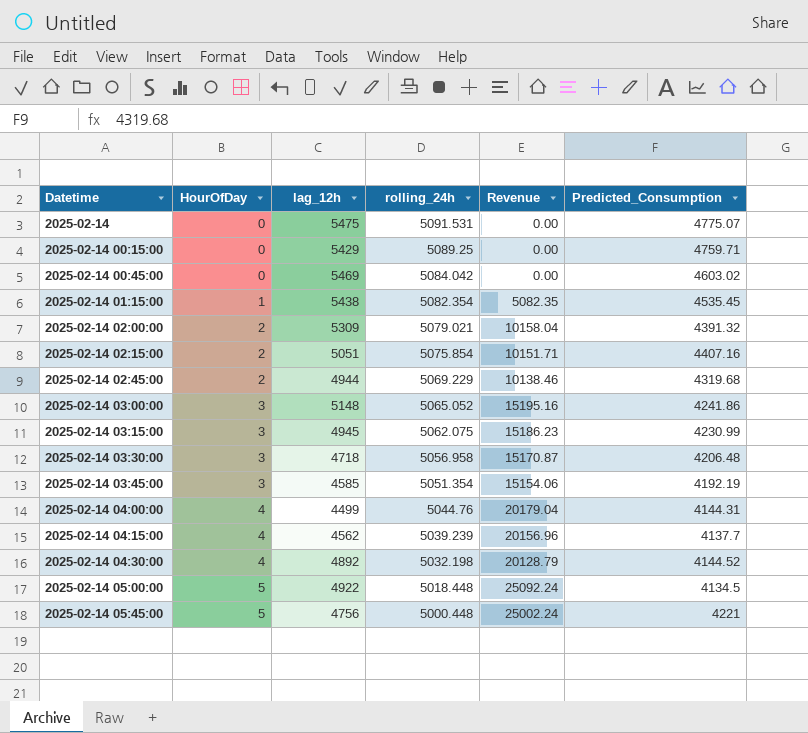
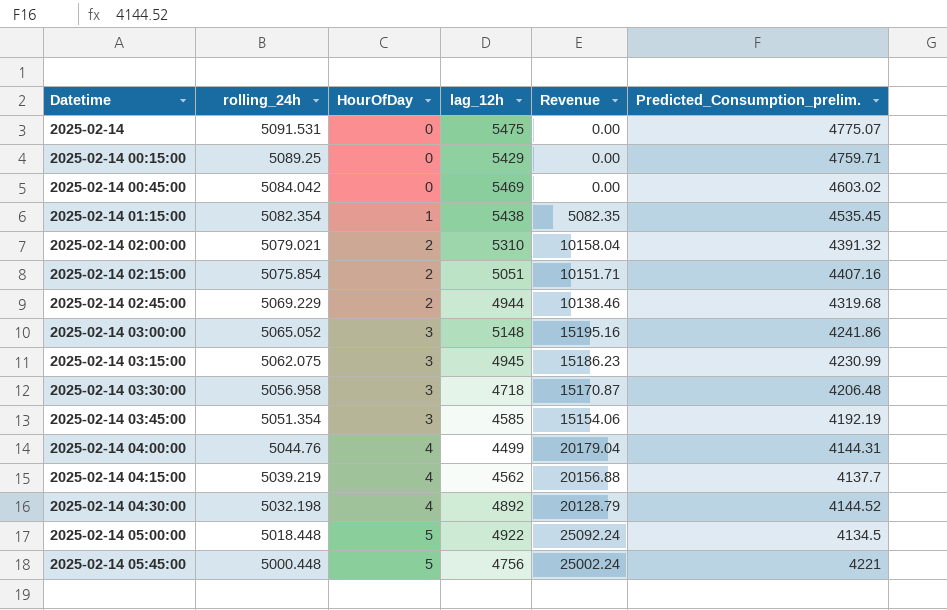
column rolling_24h | position: 4 -> 2
column name: Predicted_Consumption -> Predicted_Consumption_prelim.
2025-02-14 02:00:00 | lag_12h: 5309 -> 5310
2025-02-14 04:15:00 | rolling_24h: 5039.239 -> 5039.219
2025-02-14 04:15:00 | Revenue: 20156.96 -> 20156.88

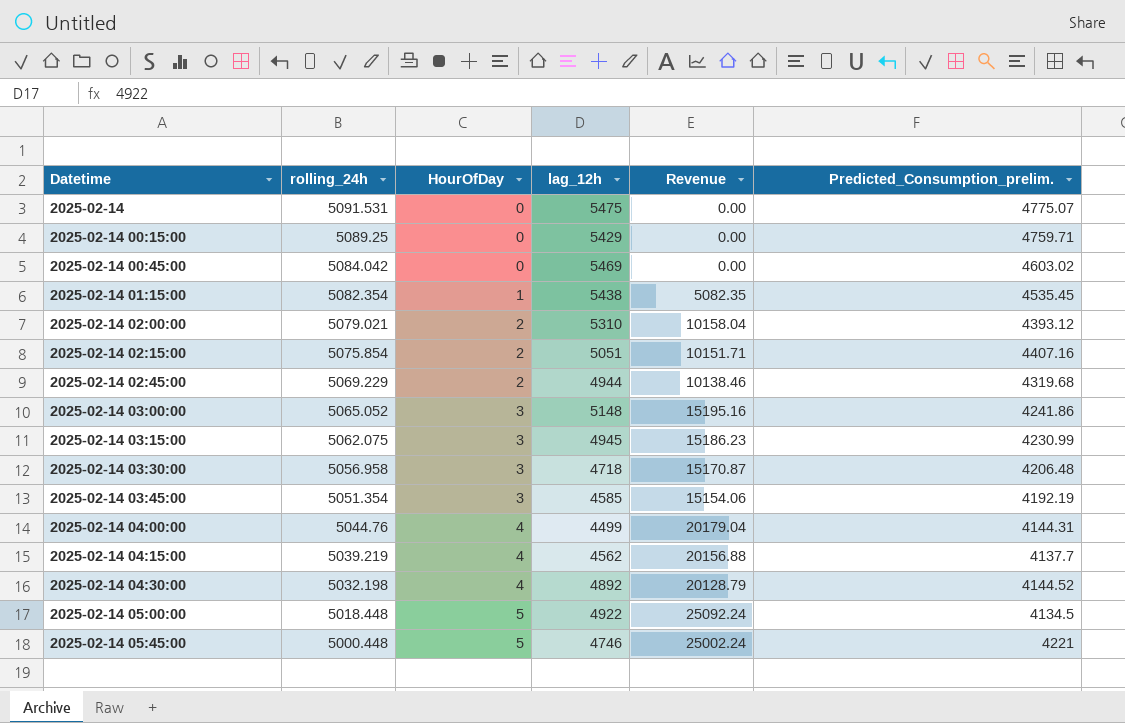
2025-02-14 02:00:00 | Predicted_Consumption_prelim.: 4391.32 -> 4393.12
2025-02-14 05:45:00 | lag_12h: 4756 -> 4746

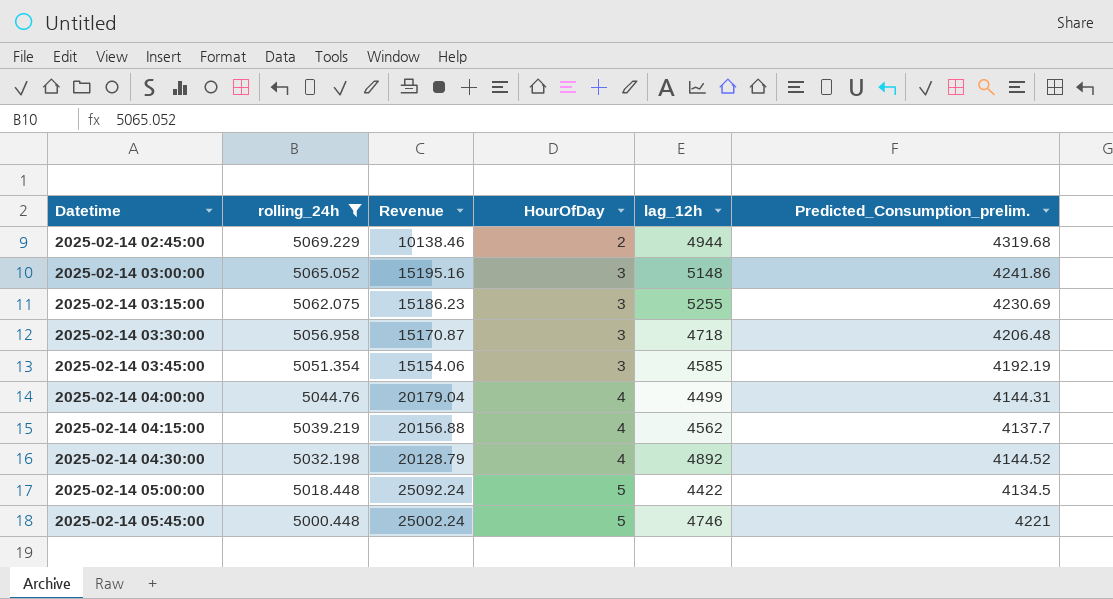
filter: none -> rolling_24h <= 5069.229
column Revenue | position: 5 -> 3
2025-02-14 03:15:00 | lag_12h: 4945 -> 5255
2025-02-14 03:15:00 | Predicted_Consumption_prelim.: 4230.99 -> 4230.69
2025-02-14 05:00:00 | lag_12h: 4922 -> 4422

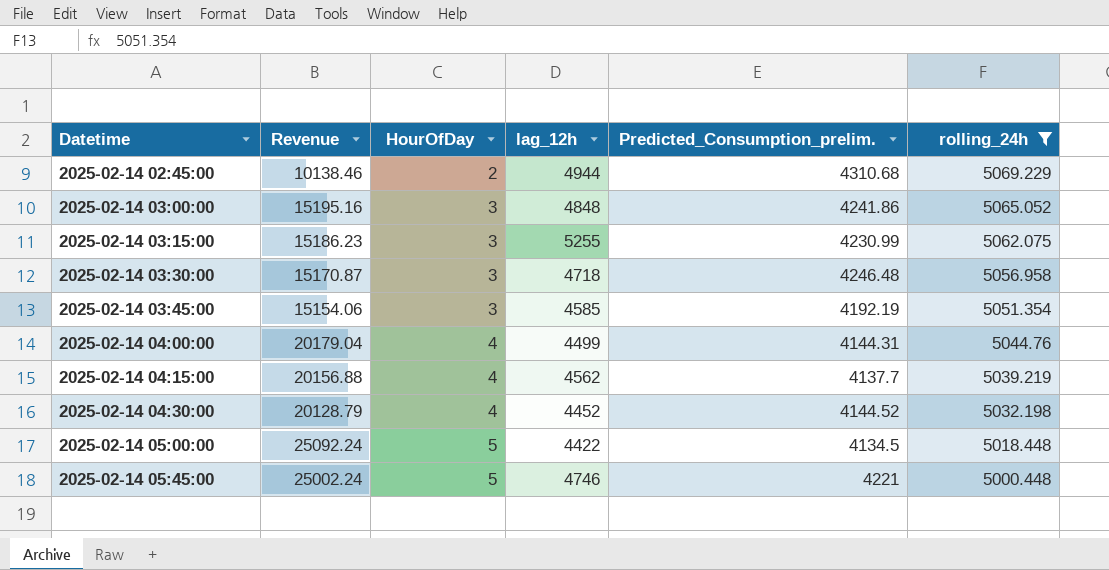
column rolling_24h | position: 2 -> 6
2025-02-14 02:45:00 | Predicted_Consumption_prelim.: 4319.68 -> 4310.68
2025-02-14 03:00:00 | lag_12h: 5148 -> 4848
2025-02-14 03:15:00 | Predicted_Consumption_prelim.: 4230.69 -> 4230.99
2025-02-14 03:30:00 | Predicted_Consumption_prelim.: 4206.48 -> 4246.48
2025-02-14 04:30:00 | lag_12h: 4892 -> 4452

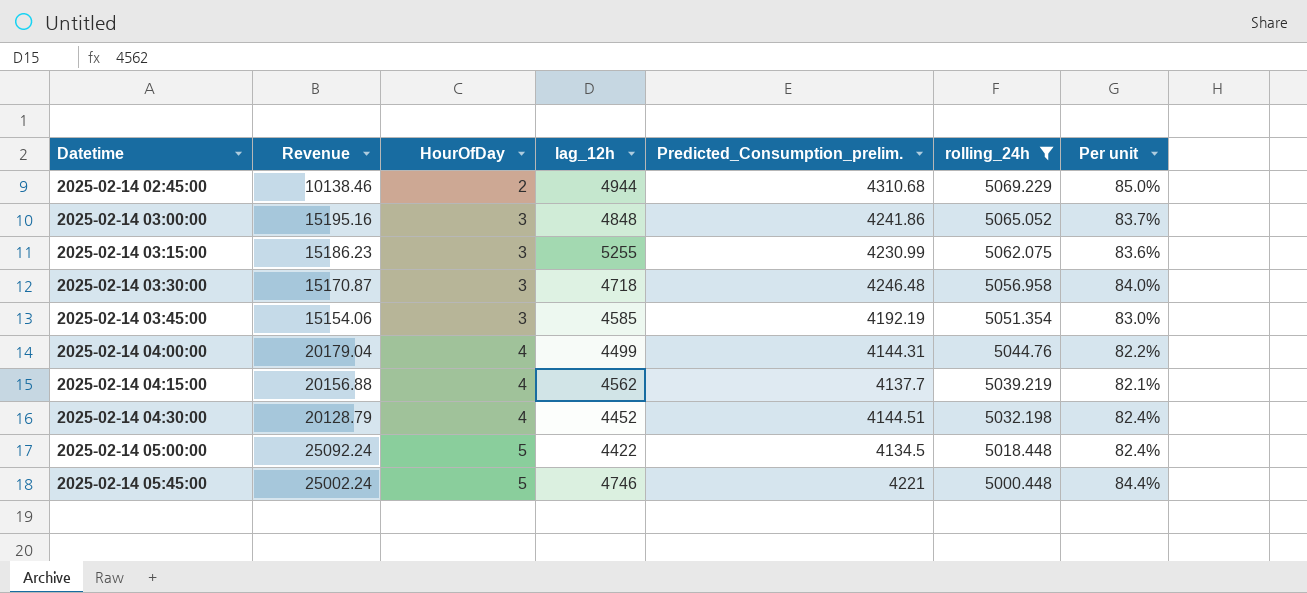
column Per unit | formula: none -> [Predicted_Consumption_prelim.] / [rolling_24h]
2025-02-14 04:30:00 | Predicted_Consumption_prelim.: 4144.52 -> 4144.51

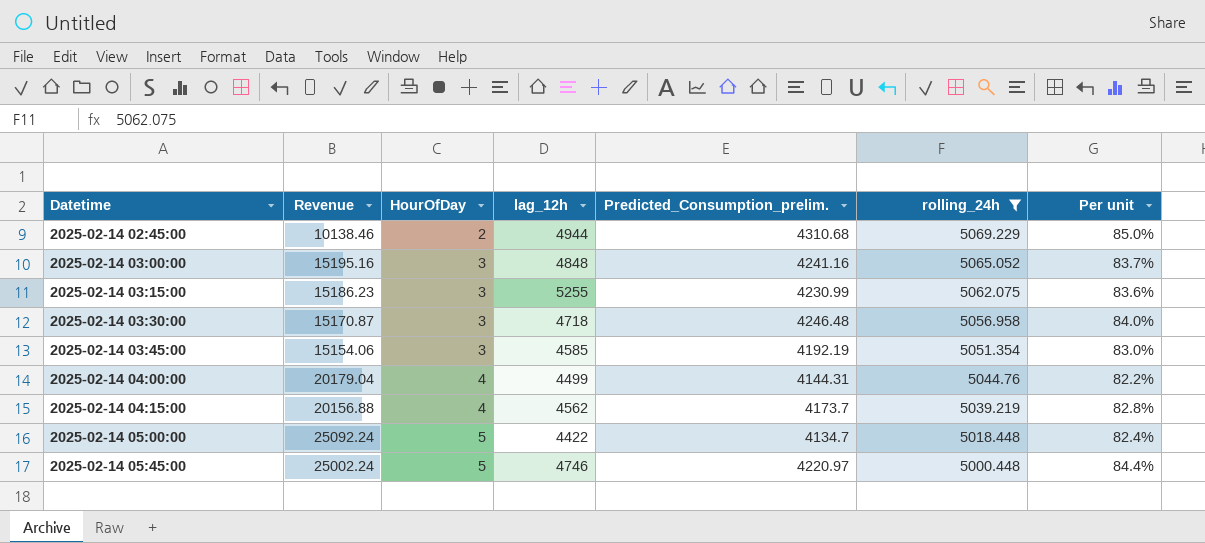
row 2025-02-14 04:30:00: 20128.79 | 4 | 4452 | 4144.51 | 5032.198 | 82.4% -> none
2025-02-14 03:00:00 | Predicted_Consumption_prelim.: 4241.86 -> 4241.16
2025-02-14 04:15:00 | Predicted_Consumption_prelim.: 4137.7 -> 4173.7
2025-02-14 04:15:00 | Per unit: 82.1% -> 82.8%
2025-02-14 05:00:00 | Predicted_Consumption_prelim.: 4134.5 -> 4134.7
2025-02-14 05:45:00 | Predicted_Consumption_prelim.: 4221 -> 4220.97

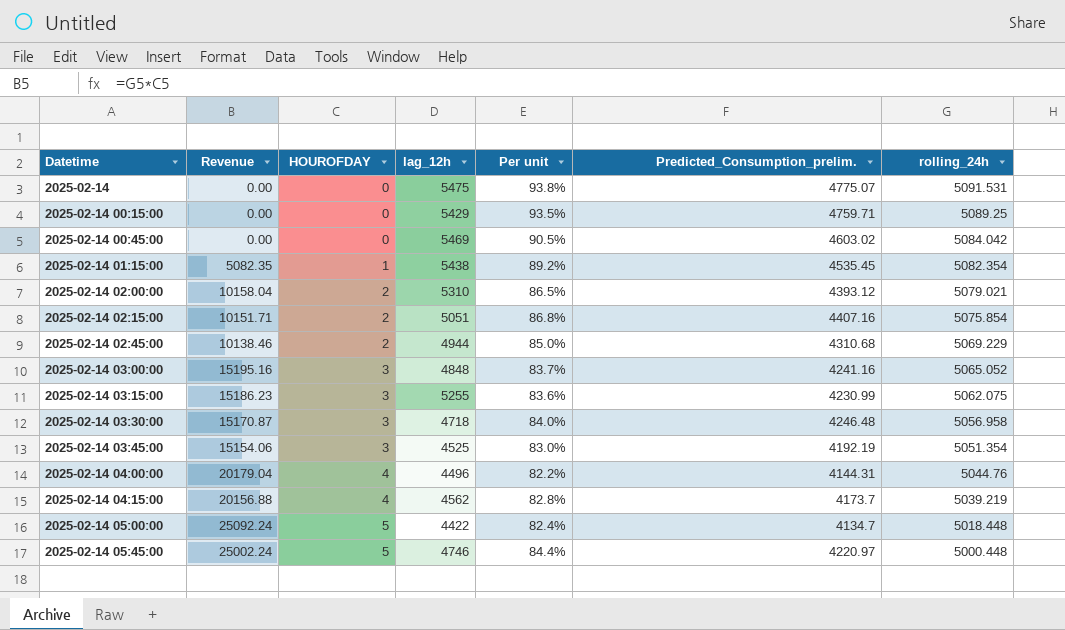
filter: rolling_24h <= 5069.229 -> none
column name: HourOfDay -> HOUROFDAY
column Per unit | position: 7 -> 5
2025-02-14 03:45:00 | lag_12h: 4585 -> 4525
2025-02-14 04:00:00 | lag_12h: 4499 -> 4496

